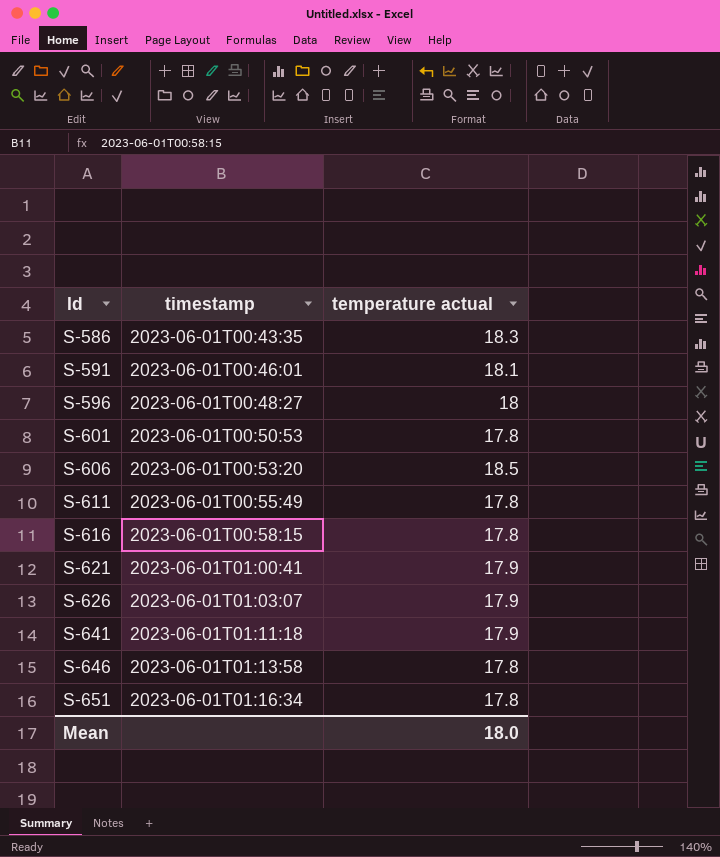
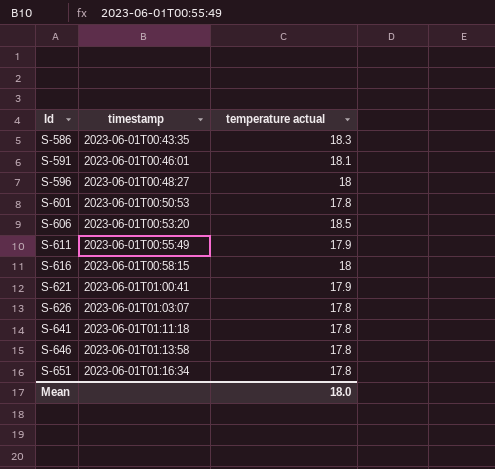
S-611 | temperature actual: 17.8 -> 17.9
S-616 | temperature actual: 17.8 -> 18
S-626 | temperature actual: 17.9 -> 17.8
S-641 | temperature actual: 17.9 -> 17.8

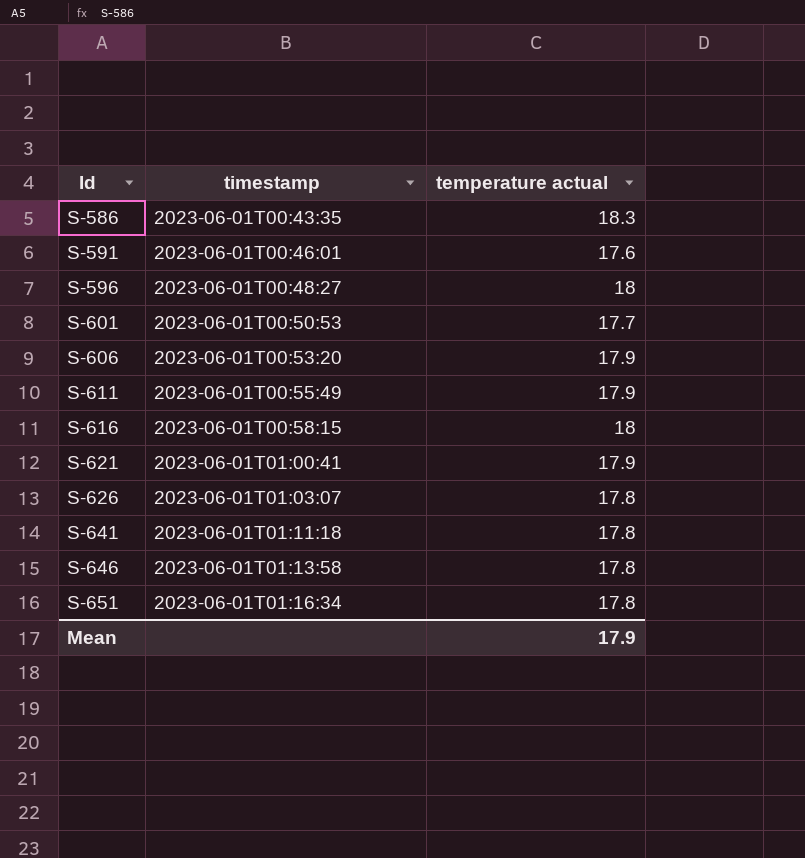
S-591 | temperature actual: 18.1 -> 17.6
S-601 | temperature actual: 17.8 -> 17.7
S-606 | temperature actual: 18.5 -> 17.9
Mean | temperature actual: 18.0 -> 17.9

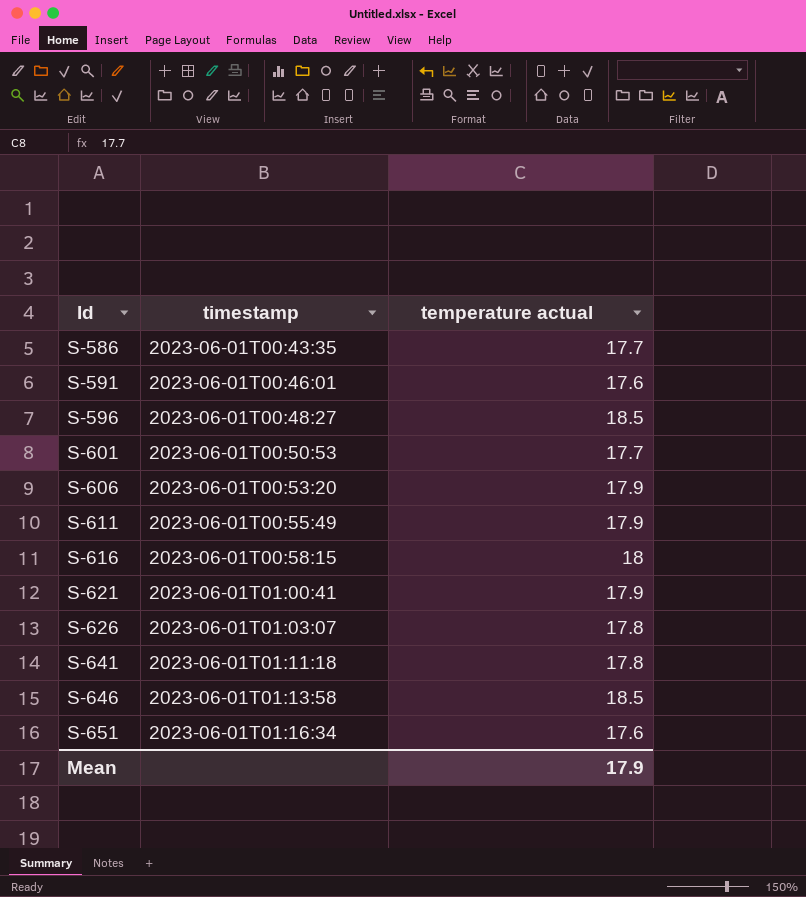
S-586 | temperature actual: 18.3 -> 17.7
S-596 | temperature actual: 18 -> 18.5
S-646 | temperature actual: 17.8 -> 18.5
S-651 | temperature actual: 17.8 -> 17.6

